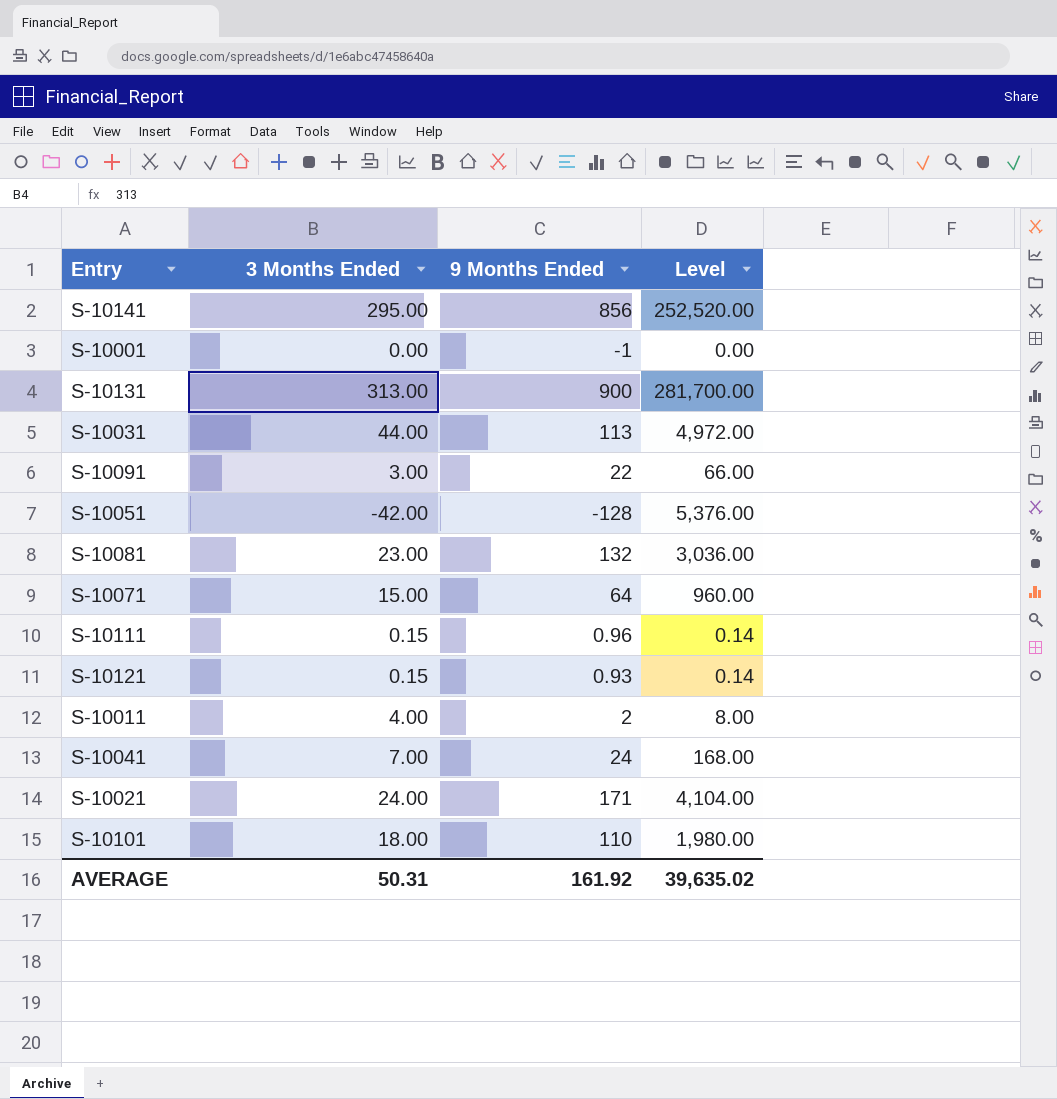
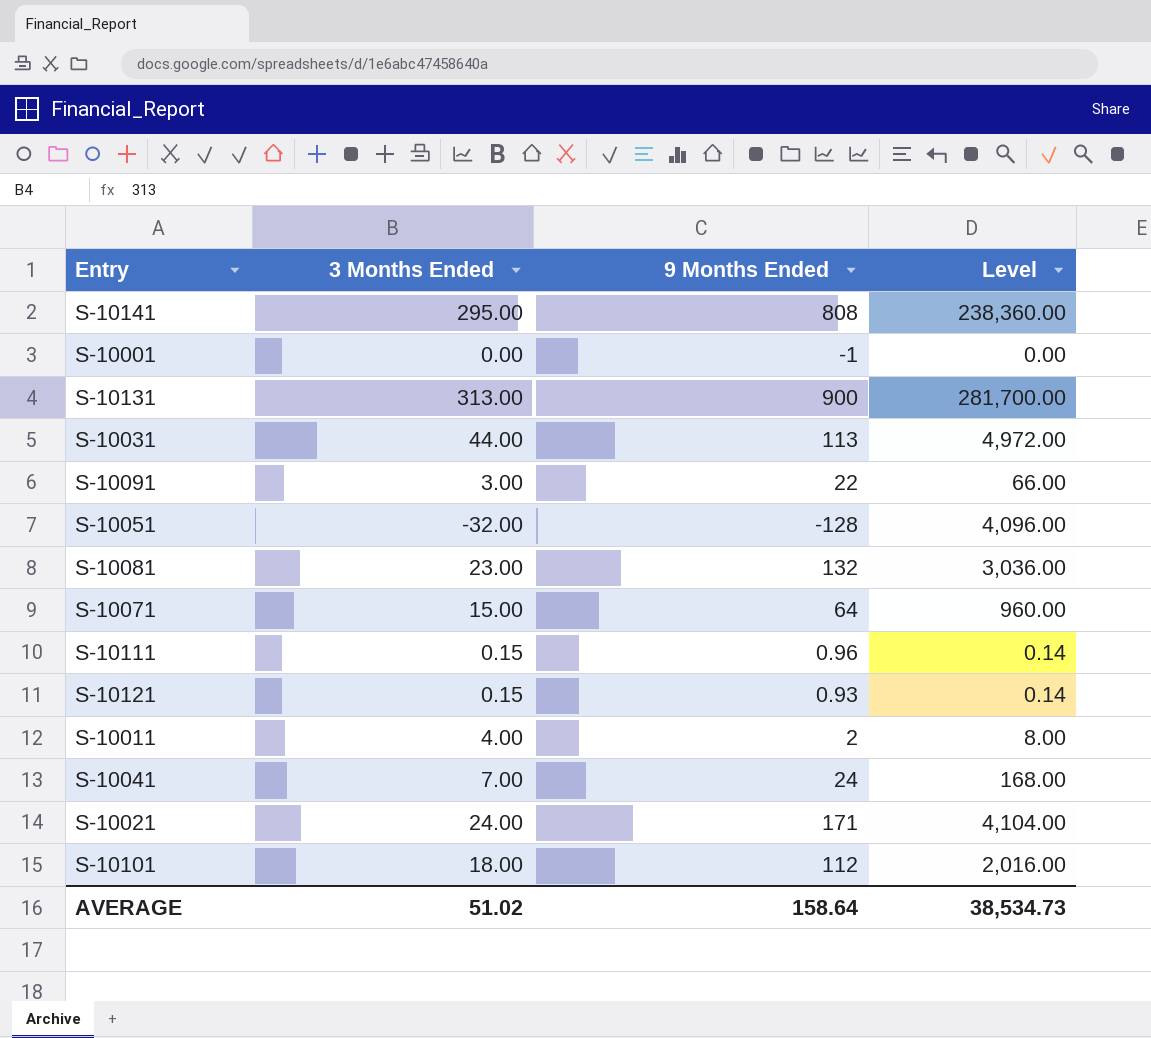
S-10141 | 9 Months Ended: 856 -> 808
S-10141 | Level: 252,520.00 -> 238,360.00
S-10051 | 3 Months Ended: -42.00 -> -32.00
S-10051 | Level: 5,376.00 -> 4,096.00
S-10101 | 9 Months Ended: 110 -> 112
S-10101 | Level: 1,980.00 -> 2,016.00
AVERAGE | 3 Months Ended: 50.31 -> 51.02
AVERAGE | 9 Months Ended: 161.92 -> 158.64
AVERAGE | Level: 39,635.02 -> 38,534.73

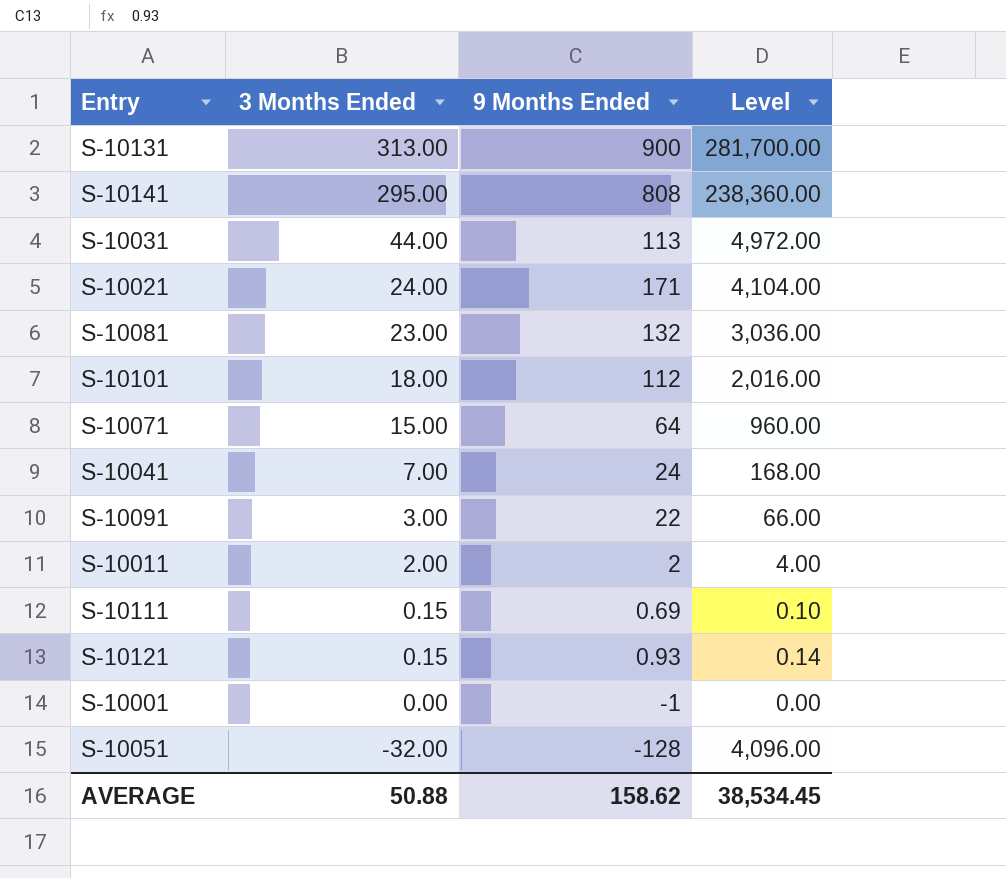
row order: none -> 3 Months Ended descending
S-10011 | 3 Months Ended: 4.00 -> 2.00
S-10011 | Level: 8.00 -> 4.00
S-10111 | 9 Months Ended: 0.96 -> 0.69
S-10111 | Level: 0.14 -> 0.10
AVERAGE | 3 Months Ended: 51.02 -> 50.88
AVERAGE | 9 Months Ended: 158.64 -> 158.62
AVERAGE | Level: 38,534.73 -> 38,534.45

